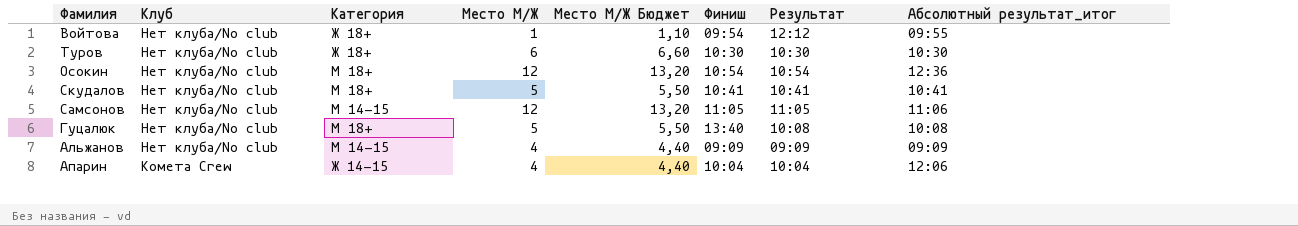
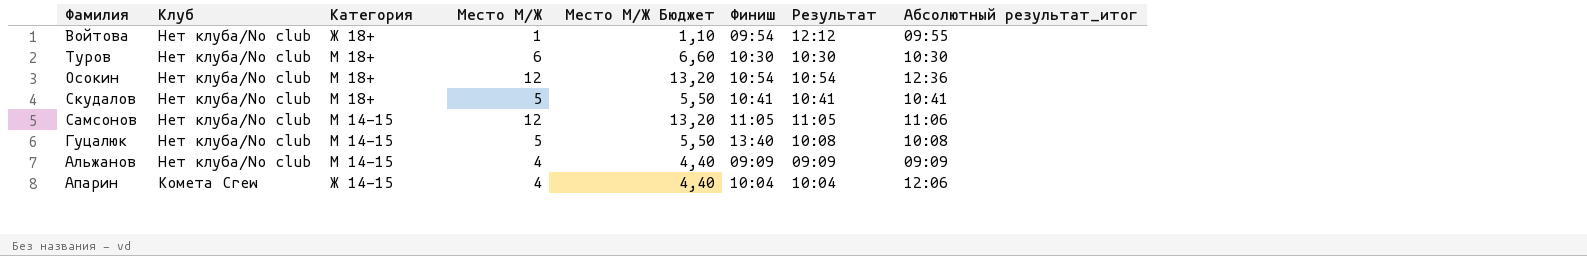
Туров | Категория: Ж 18+ -> М 18+
Гуцалюк | Категория: М 18+ -> М 14-15

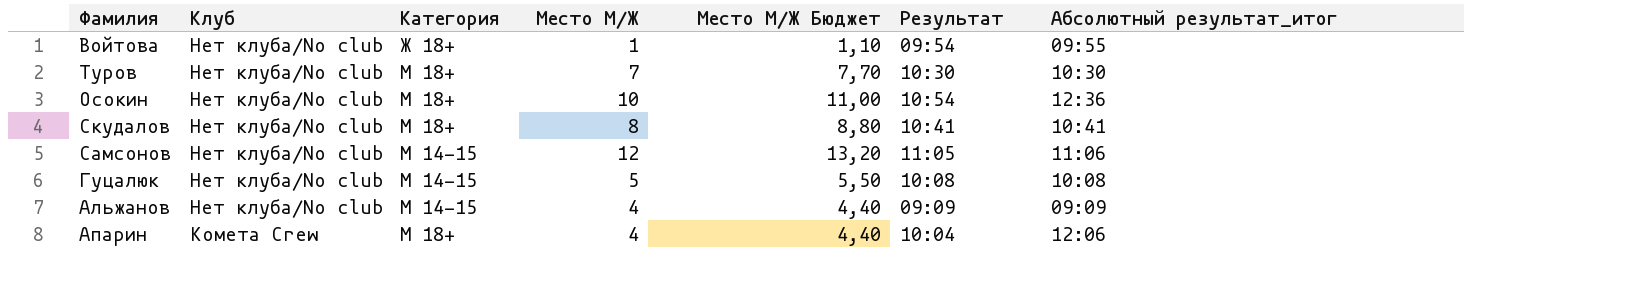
column Финиш | position: 6 -> none
Войтова | Результат: 12:12 -> 09:54
Туров | Место М/Ж: 6 -> 7
Туров | Место М/Ж Бюджет: 6,60 -> 7,70
Осокин | Место М/Ж: 12 -> 10
Осокин | Место М/Ж Бюджет: 13,20 -> 11,00
Скудалов | Место М/Ж: 5 -> 8
Скудалов | Место М/Ж Бюджет: 5,50 -> 8,80
Апарин | Категория: Ж 14-15 -> М 18+

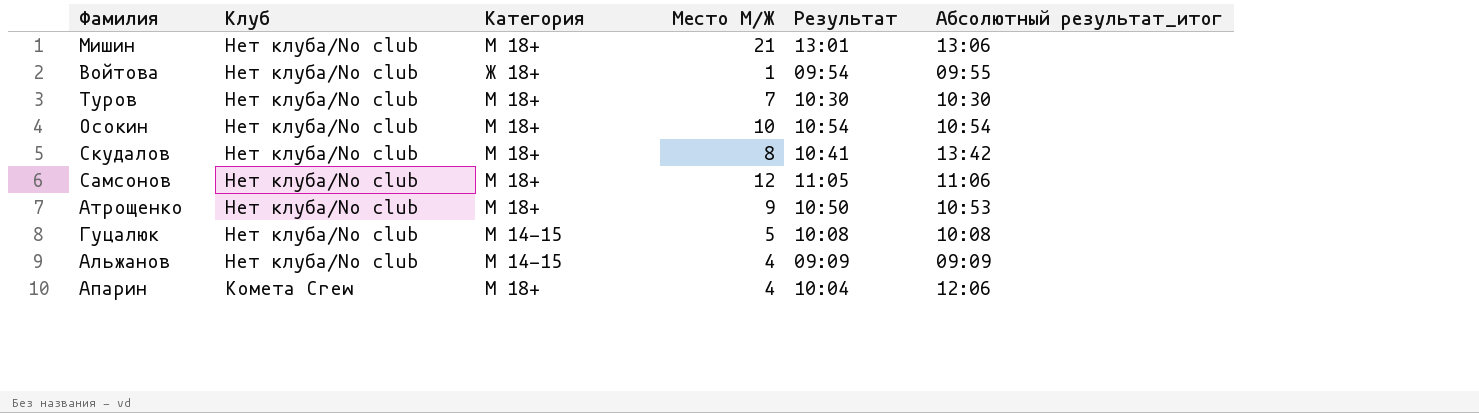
column Место М/Ж Бюджет | formula: [Место М/Ж] * 1,1 -> none
row Мишин: none -> Нет клуба/No club | М 18+ | 21 | 13:01 | 13:06
Осокин | Абсолютный результат_итог: 12:36 -> 10:54
Скудалов | Абсолютный результат_итог: 10:41 -> 13:42
Самсонов | Категория: М 14-15 -> М 18+
row Атрощенко: none -> Нет клуба/No club | М 18+ | 9 | 10:50 | 10:53

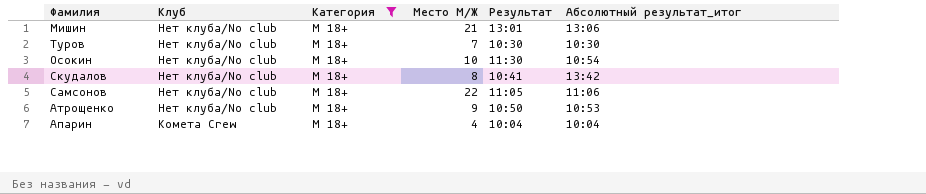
filter: none -> Категория = М 18+
Осокин | Результат: 10:54 -> 11:30
Самсонов | Место М/Ж: 12 -> 22
Апарин | Абсолютный результат_итог: 12:06 -> 10:04

